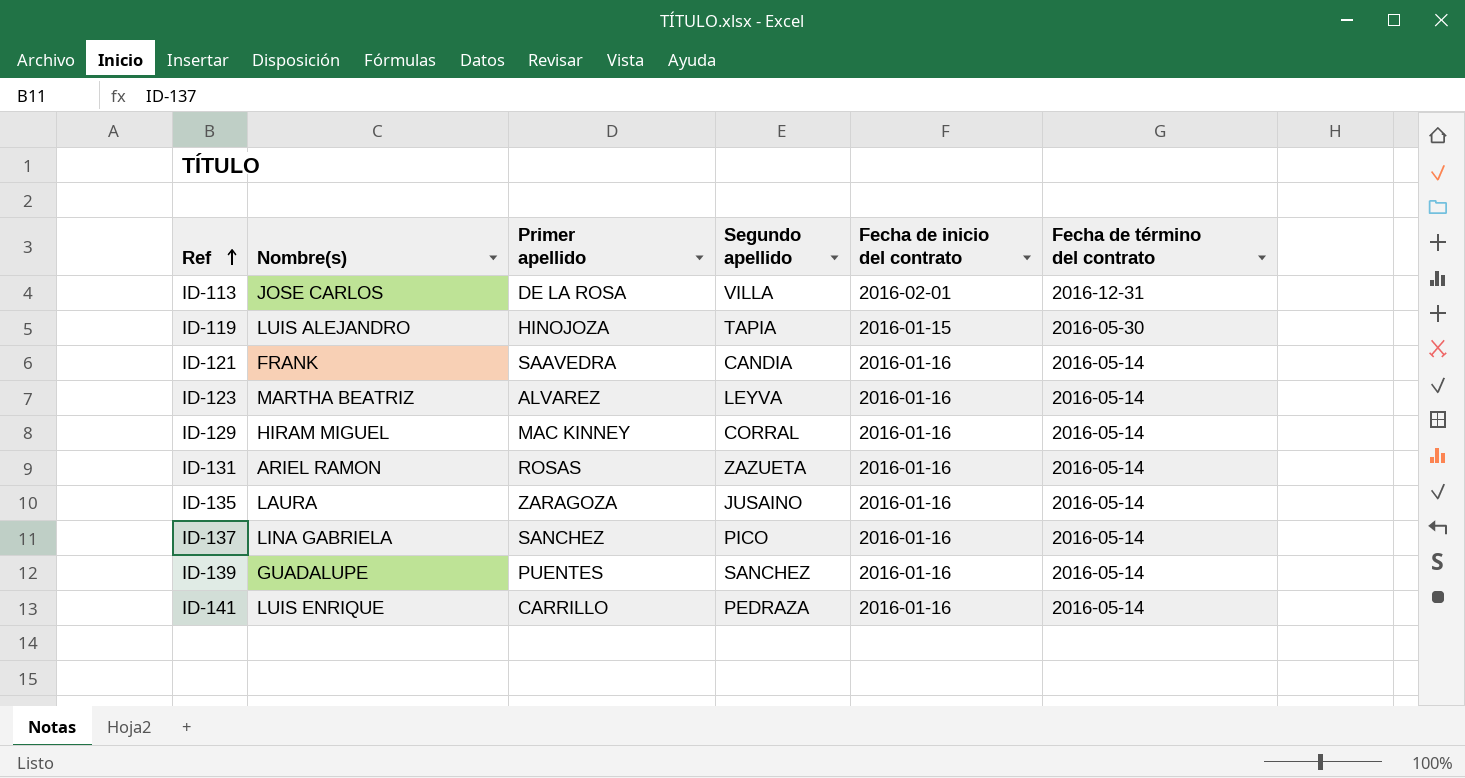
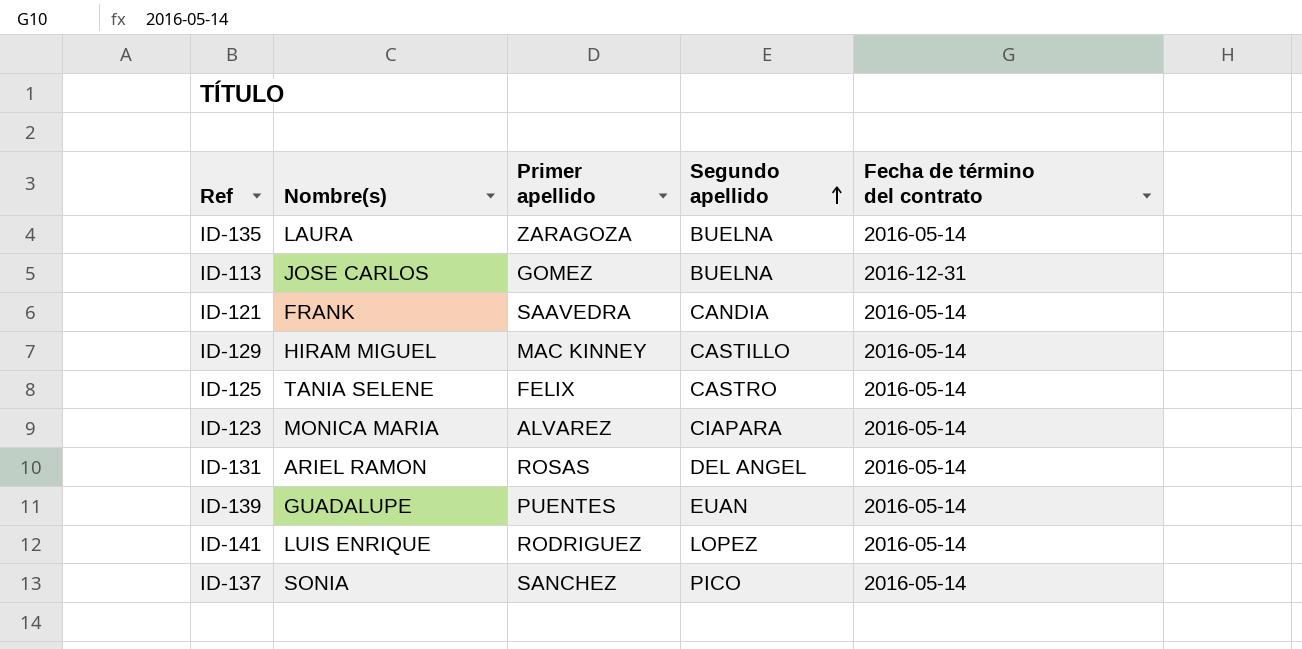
row order: Ref ascending -> Segundo apellido ascending
column Fecha de inicio del contrato | position: 5 -> none
row ID-119: LUIS ALEJANDRO | HINOJOZA | TAPIA | 2016-01-15 | 2016-05-30 -> none
ID-135 | Segundo apellido: JUSAINO -> BUELNA
ID-113 | Primer apellido: DE LA ROSA -> GOMEZ
ID-113 | Segundo apellido: VILLA -> BUELNA
ID-129 | Segundo apellido: CORRAL -> CASTILLO
row ID-125: none -> TANIA SELENE | FELIX | CASTRO | 2016-05-14
ID-123 | Nombre(s): MARTHA BEATRIZ -> MONICA MARIA
ID-123 | Segundo apellido: LEYVA -> CIAPARA
ID-131 | Segundo apellido: ZAZUETA -> DEL ANGEL
ID-139 | Segundo apellido: SANCHEZ -> EUAN
ID-141 | Primer apellido: CARRILLO -> RODRIGUEZ
ID-141 | Segundo apellido: PEDRAZA -> LOPEZ
ID-137 | Nombre(s): LINA GABRIELA -> SONIA

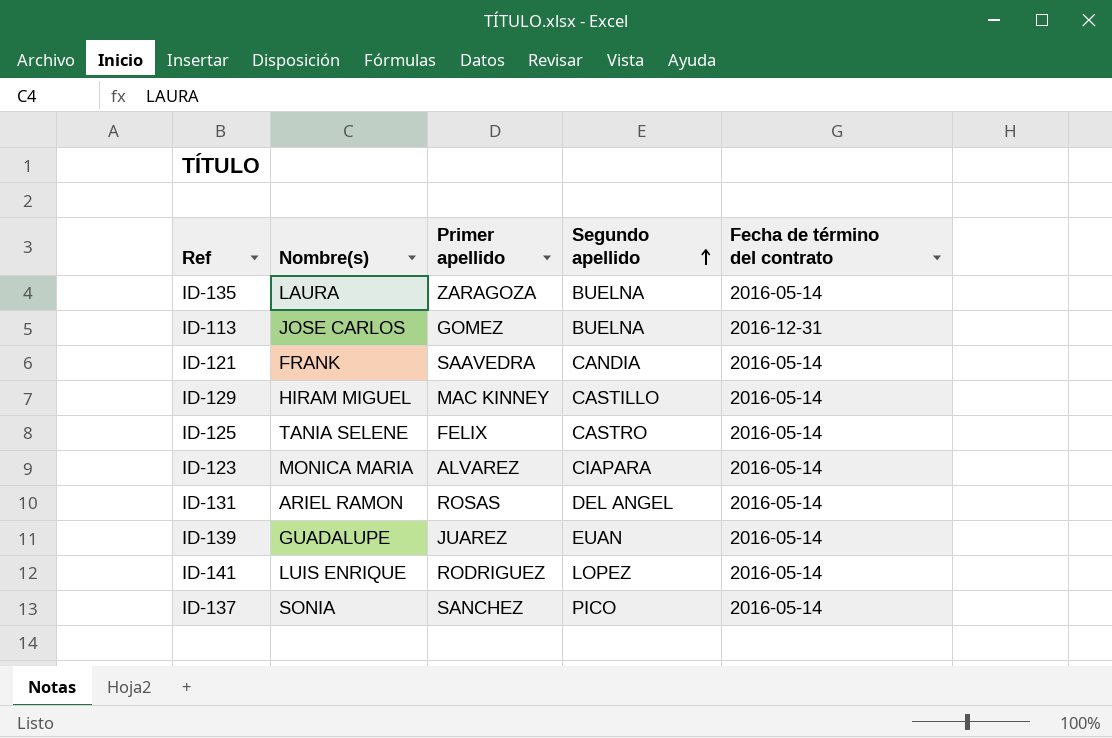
ID-139 | Primer apellido: PUENTES -> JUAREZ

